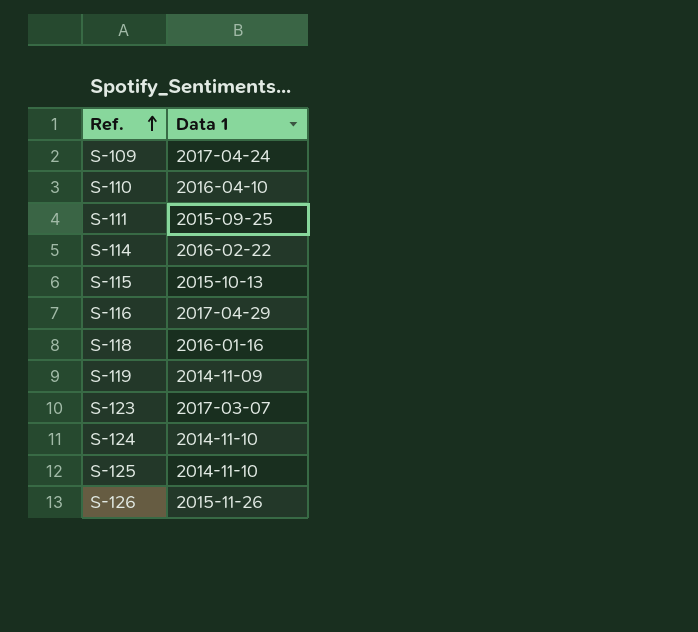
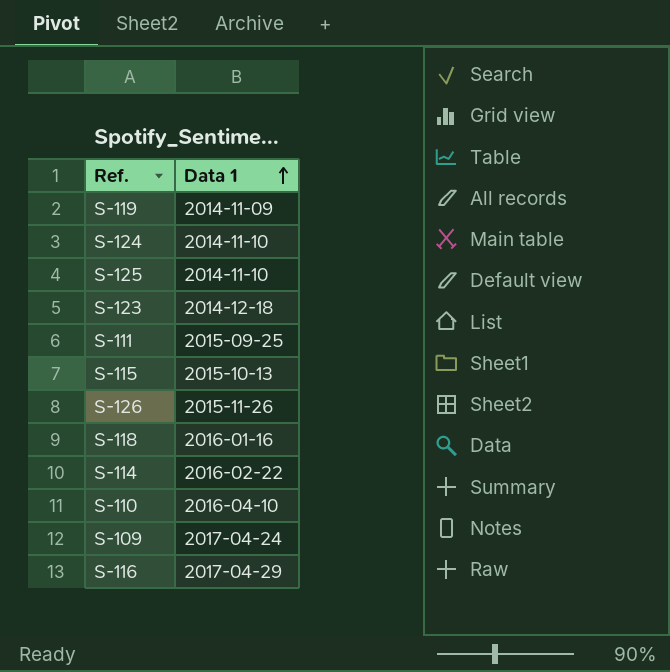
row order: Ref. ascending -> Data 1 ascending
S-123 | Data 1: 2017-03-07 -> 2014-12-18

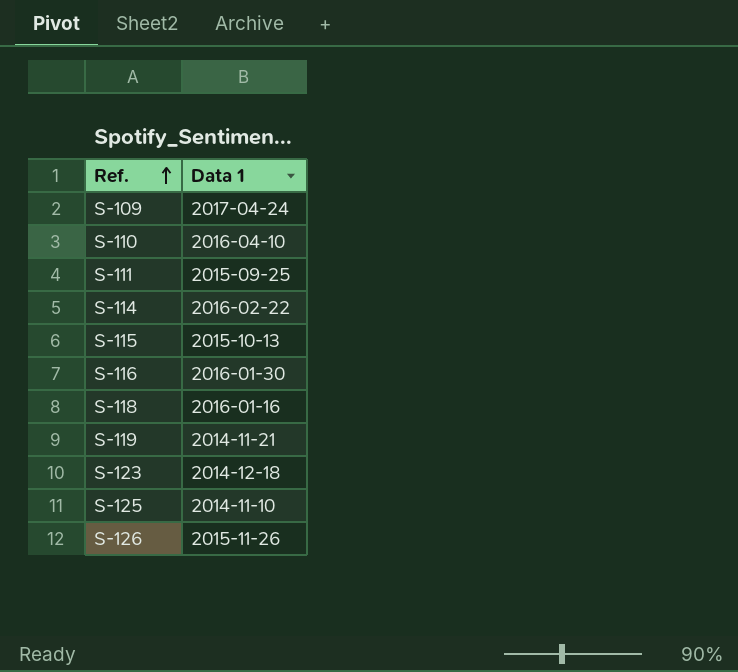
row order: Data 1 ascending -> Ref. ascending
row S-124: 2014-11-10 -> none
S-116 | Data 1: 2017-04-29 -> 2016-01-30
S-119 | Data 1: 2014-11-09 -> 2014-11-21

